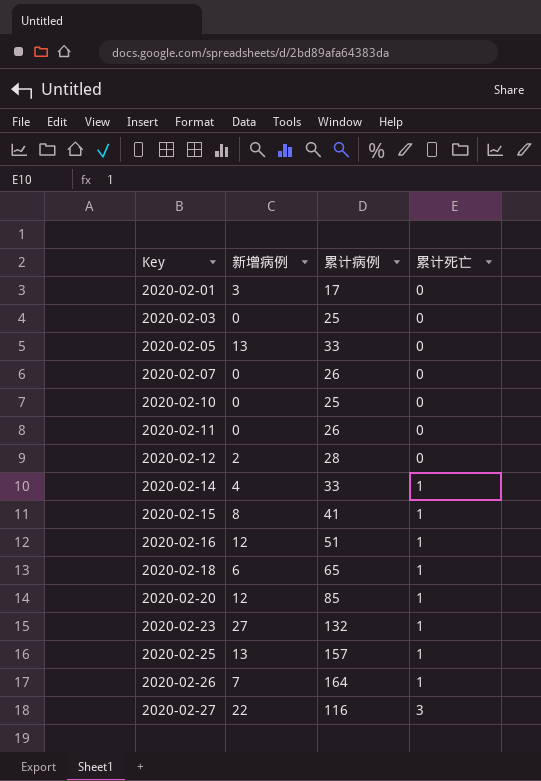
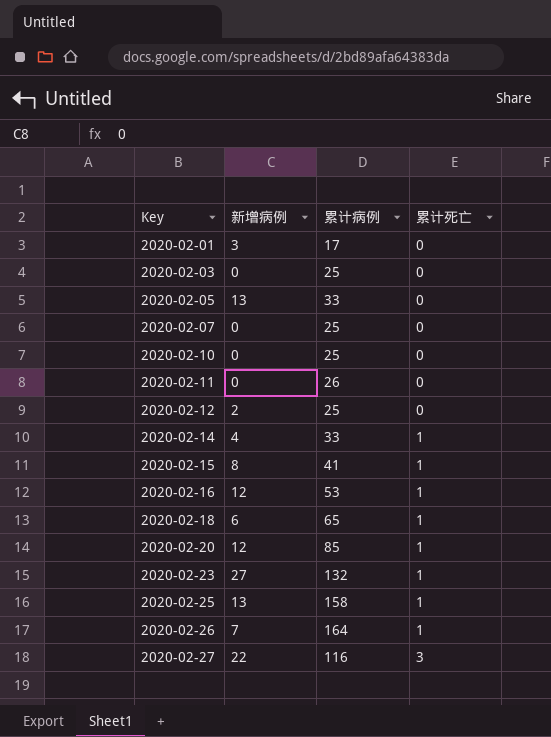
2020-02-07 | 累计病例: 26 -> 25
2020-02-12 | 累计病例: 28 -> 25
2020-02-16 | 累计病例: 51 -> 53
2020-02-25 | 累计病例: 157 -> 158

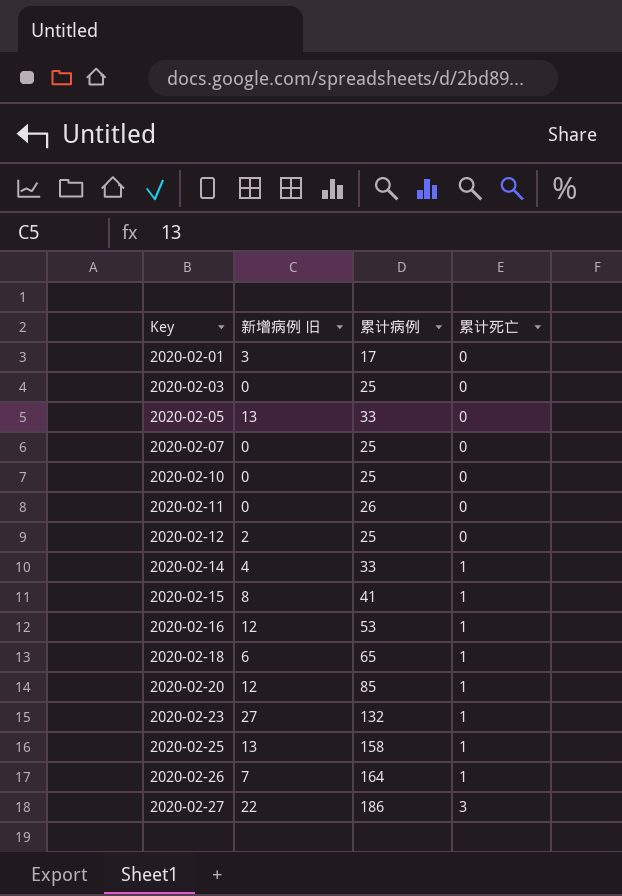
column name: 新增病例 -> 新增病例 旧
2020-02-27 | 累计病例: 116 -> 186

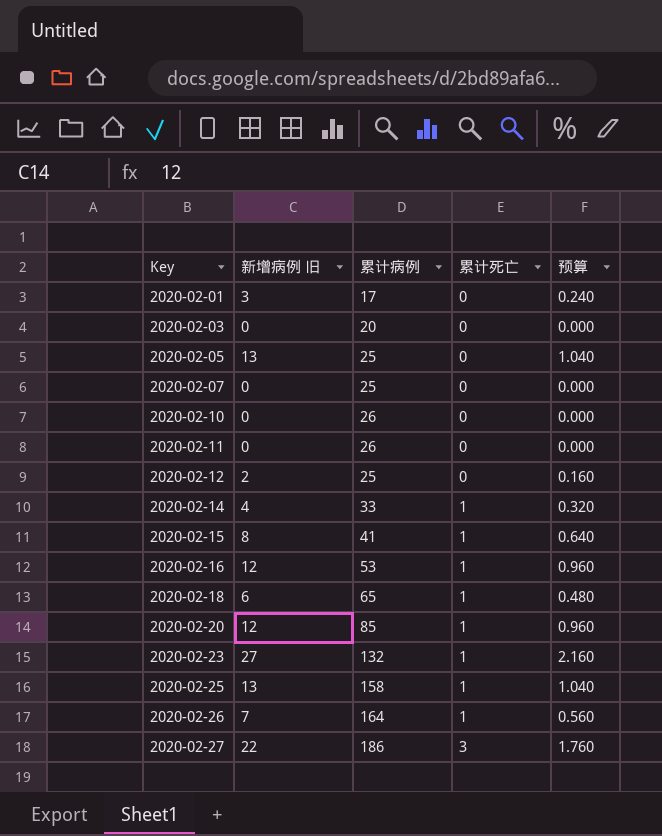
column 预算 | formula: none -> [新增病例 旧] * 0.08
2020-02-03 | 累计病例: 25 -> 20
2020-02-05 | 累计病例: 33 -> 25
2020-02-10 | 累计病例: 25 -> 26

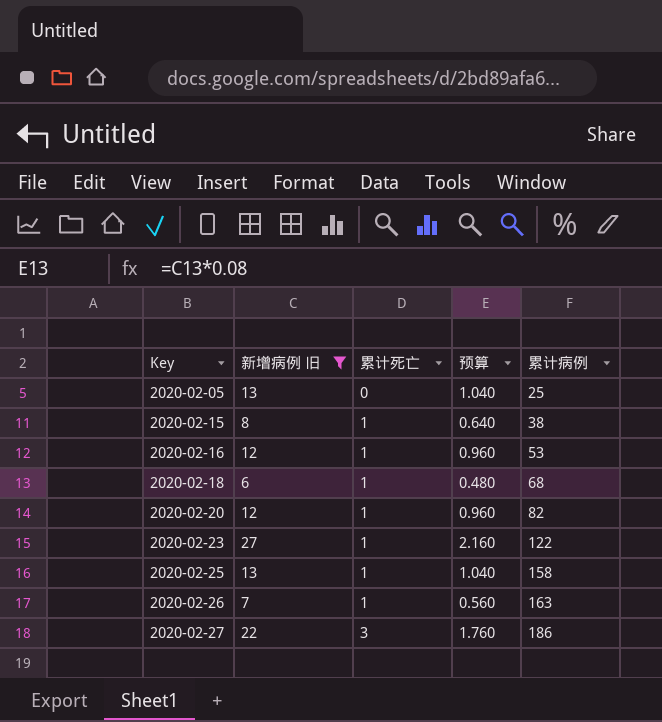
filter: none -> 新增病例 旧 >= 6
column 累计病例 | position: 3 -> 5
2020-02-15 | 累计病例: 41 -> 38
2020-02-18 | 累计病例: 65 -> 68
2020-02-20 | 累计病例: 85 -> 82
2020-02-23 | 累计病例: 132 -> 122
2020-02-26 | 累计病例: 164 -> 163

